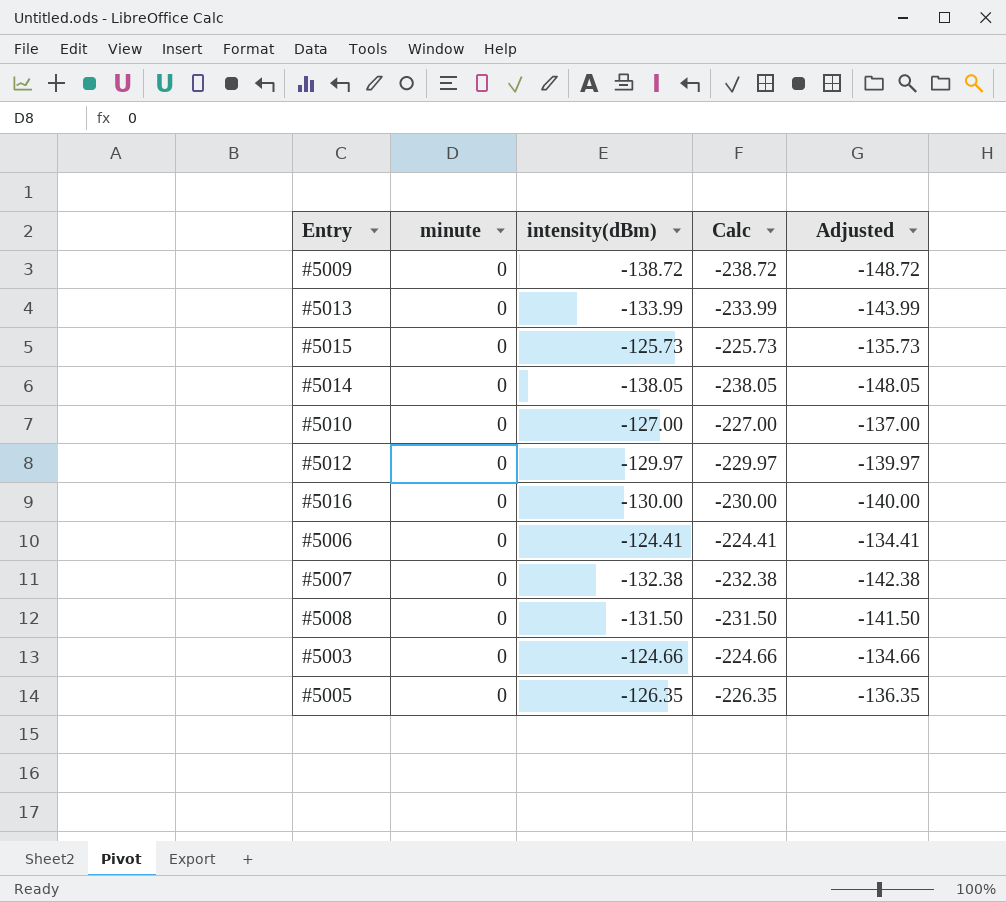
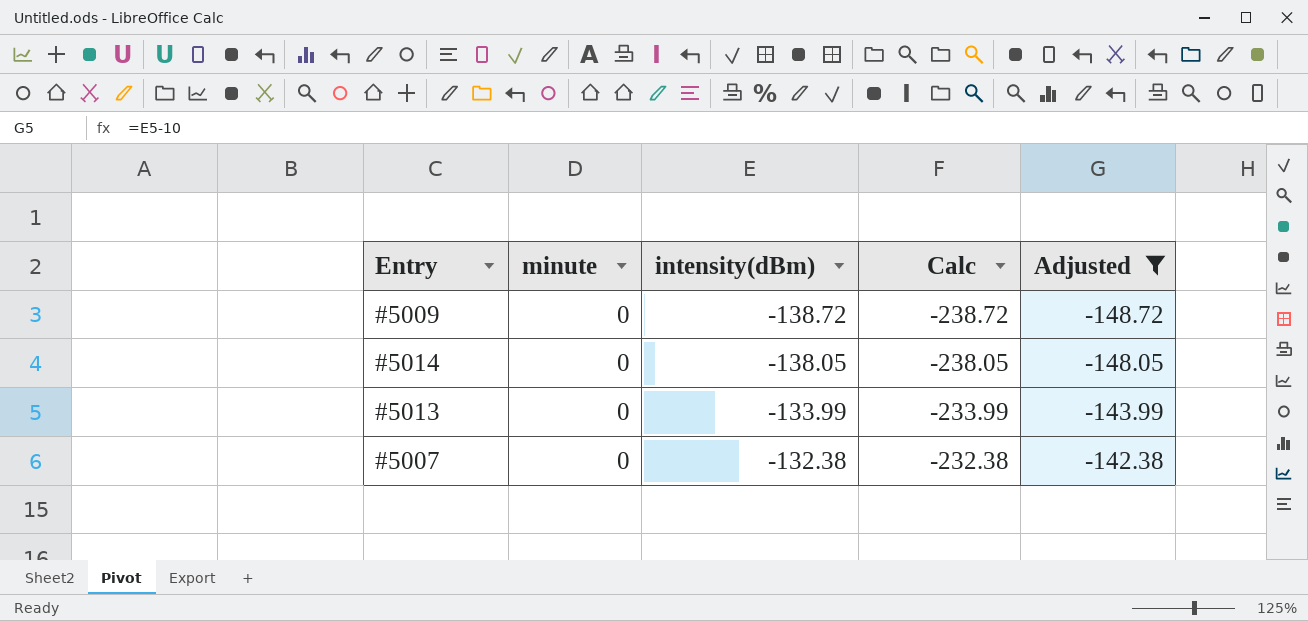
filter: none -> Adjusted <= -142.38
row order: none -> intensity(dBm) ascending

